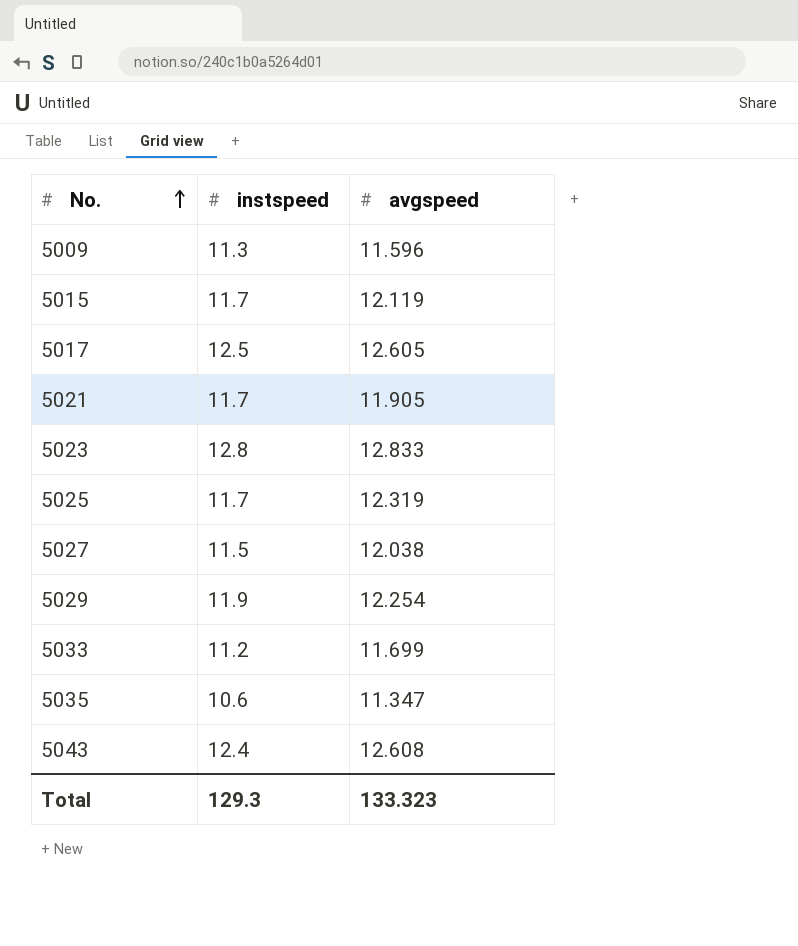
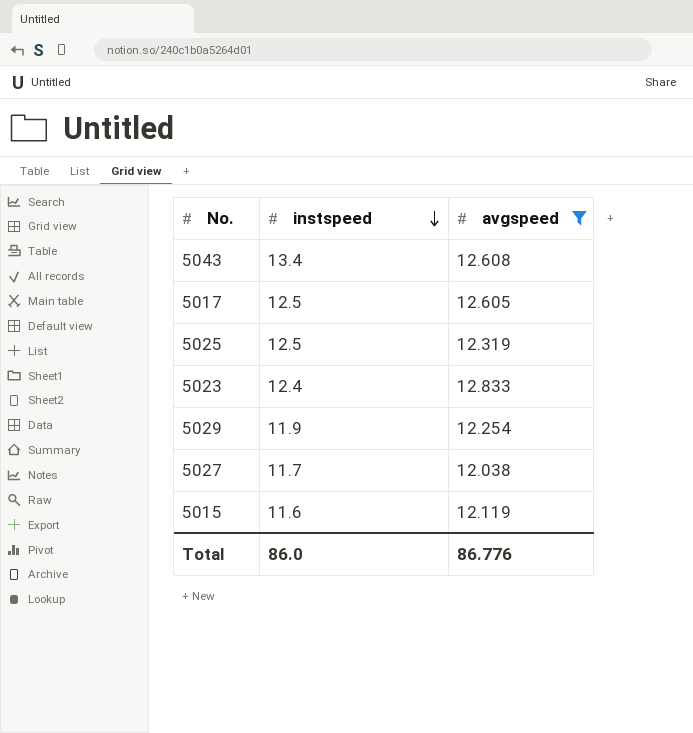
filter: none -> avgspeed >= 12.038
row order: No. ascending -> instspeed descending
5043 | instspeed: 12.4 -> 13.4
5025 | instspeed: 11.7 -> 12.5
5023 | instspeed: 12.8 -> 12.4
5027 | instspeed: 11.5 -> 11.7
5015 | instspeed: 11.7 -> 11.6
Total | instspeed: 129.3 -> 86.0
Total | avgspeed: 133.323 -> 86.776

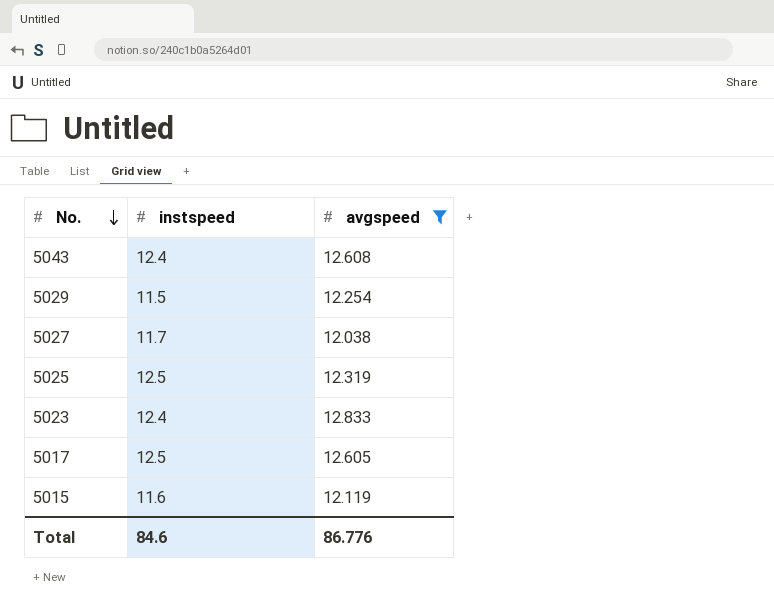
row order: instspeed descending -> No. descending
5043 | instspeed: 13.4 -> 12.4
5029 | instspeed: 11.9 -> 11.5
Total | instspeed: 86.0 -> 84.6

